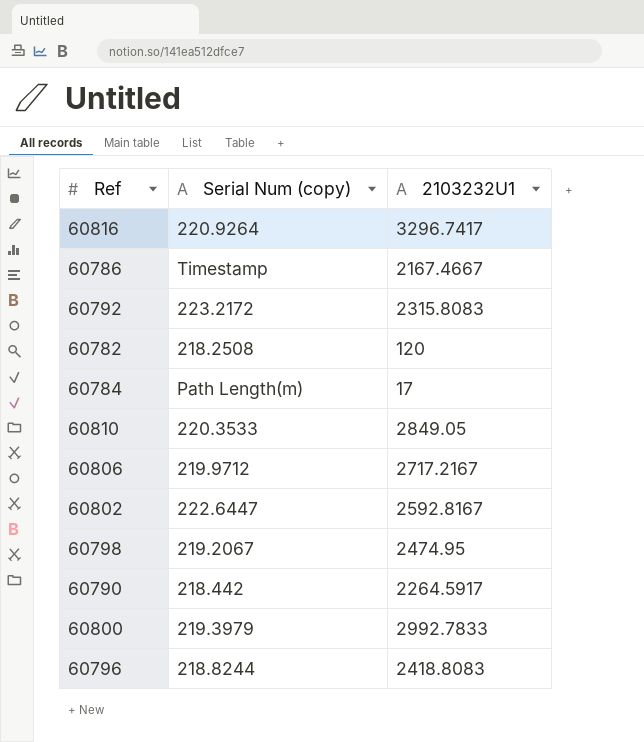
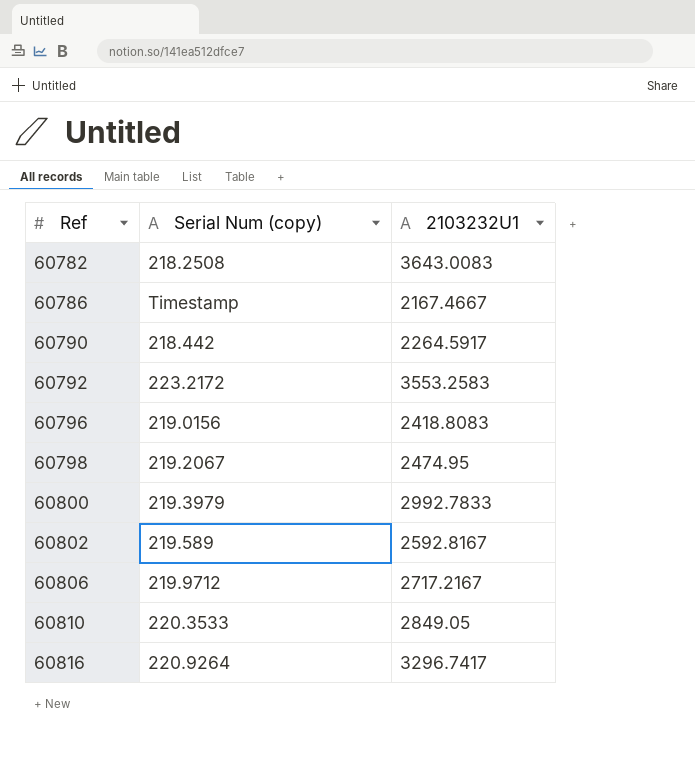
row order: none -> Ref ascending
row 60784: Path Length(m) | 17 -> none
60782 | 2103232U1: 120 -> 3643.0083
60792 | 2103232U1: 2315.8083 -> 3553.2583
60796 | Serial Num (copy): 218.8244 -> 219.0156
60802 | Serial Num (copy): 222.6447 -> 219.589

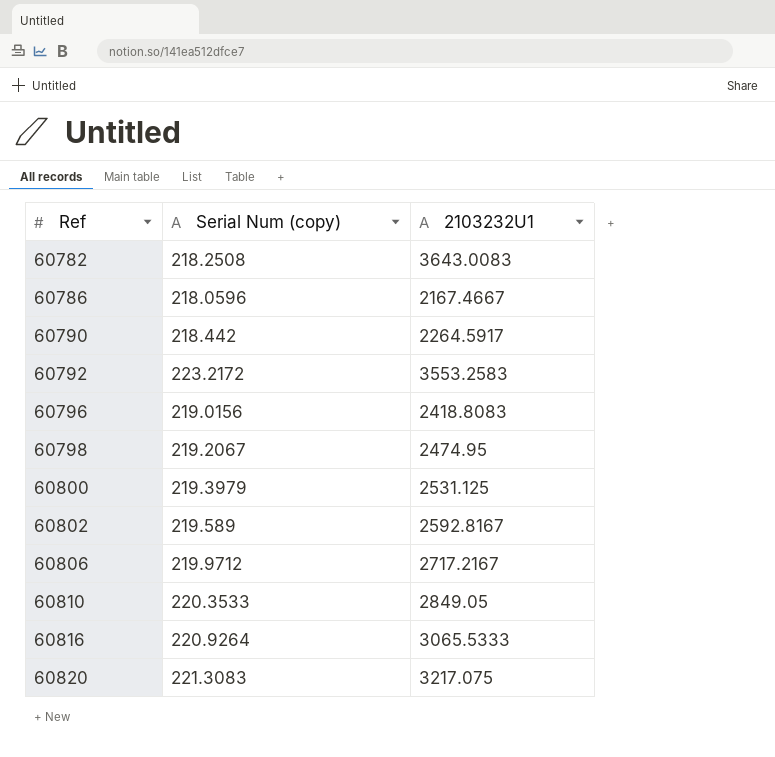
60786 | Serial Num (copy): Timestamp -> 218.0596
60800 | 2103232U1: 2992.7833 -> 2531.125
60816 | 2103232U1: 3296.7417 -> 3065.5333
row 60820: none -> 221.3083 | 3217.075

